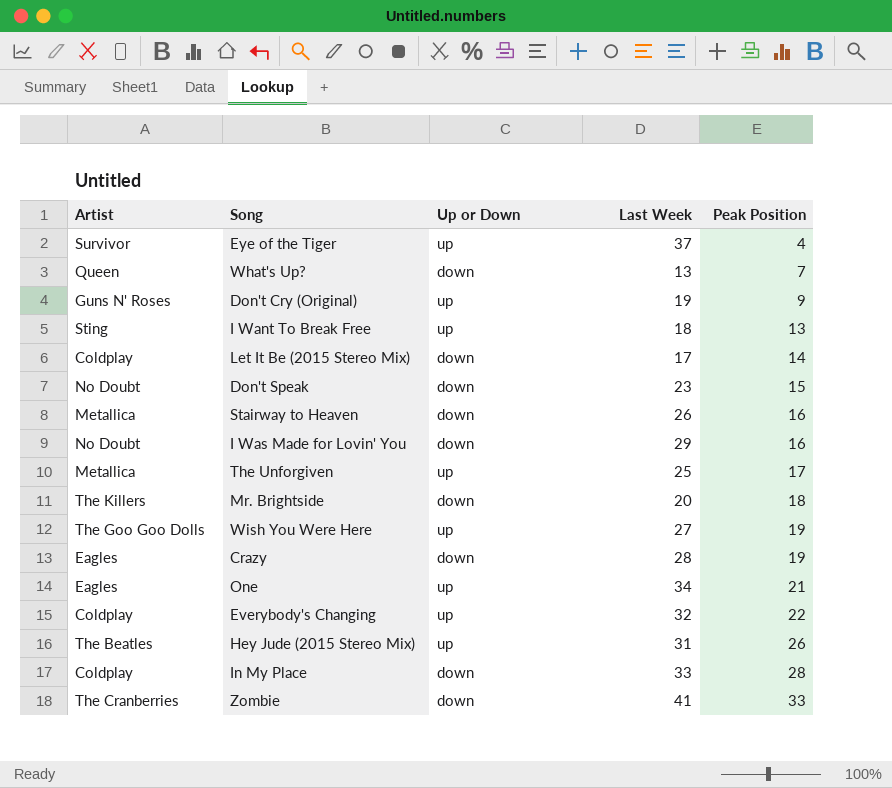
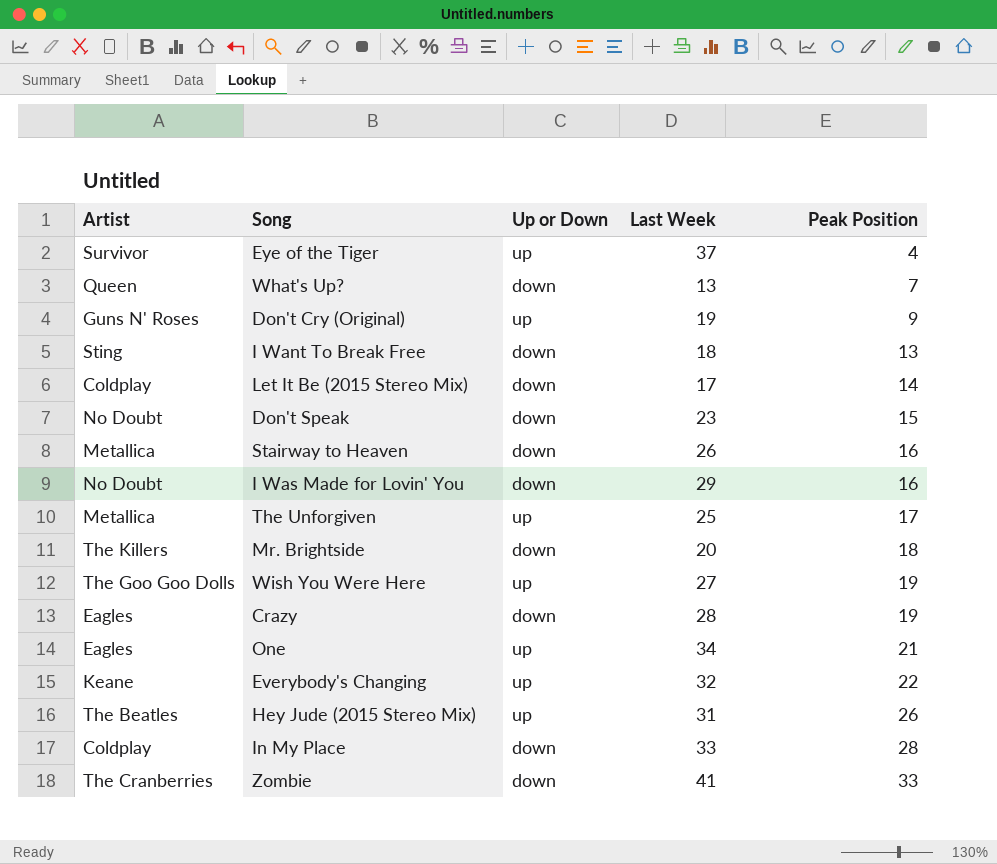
I Want To Break Free | Up or Down: up -> down
Everybody's Changing | Artist: Coldplay -> Keane

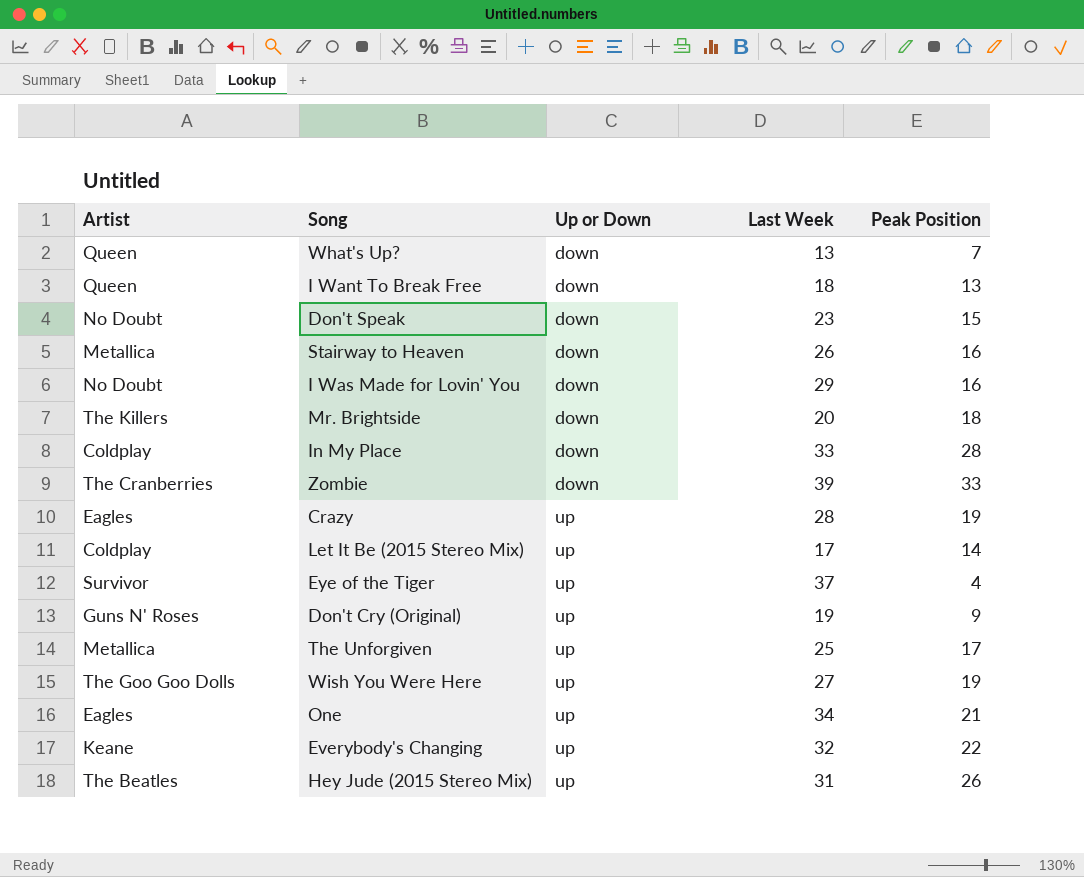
row order: Peak Position ascending -> Up or Down ascending
I Want To Break Free | Artist: Sting -> Queen
Zombie | Last Week: 41 -> 39
Crazy | Up or Down: down -> up
Let It Be (2015 Stereo Mix) | Up or Down: down -> up

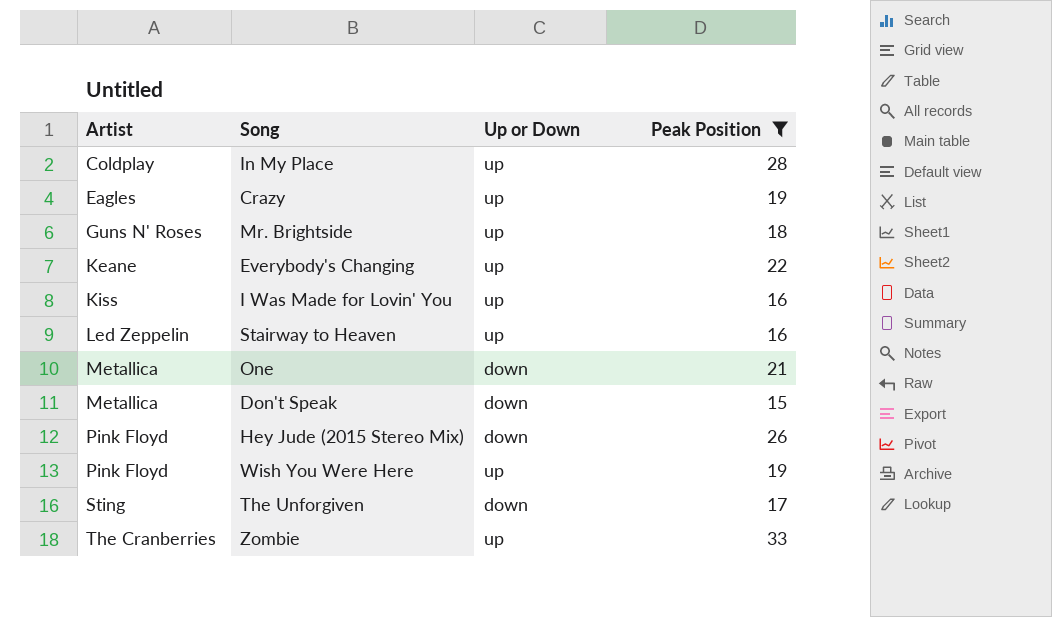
filter: none -> Peak Position >= 15
row order: Up or Down ascending -> Artist ascending
column Last Week | position: 4 -> none
In My Place | Up or Down: down -> up
Mr. Brightside | Artist: The Killers -> Guns N' Roses
Mr. Brightside | Up or Down: down -> up
I Was Made for Lovin' You | Artist: No Doubt -> Kiss
I Was Made for Lovin' You | Up or Down: down -> up
Stairway to Heaven | Artist: Metallica -> Led Zeppelin
Stairway to Heaven | Up or Down: down -> up
One | Artist: Eagles -> Metallica
One | Up or Down: up -> down
Don't Speak | Artist: No Doubt -> Metallica
Hey Jude (2015 Stereo Mix) | Artist: The Beatles -> Pink Floyd
Hey Jude (2015 Stereo Mix) | Up or Down: up -> down
Wish You Were Here | Artist: The Goo Goo Dolls -> Pink Floyd
The Unforgiven | Artist: Metallica -> Sting
The Unforgiven | Up or Down: up -> down
Zombie | Up or Down: down -> up

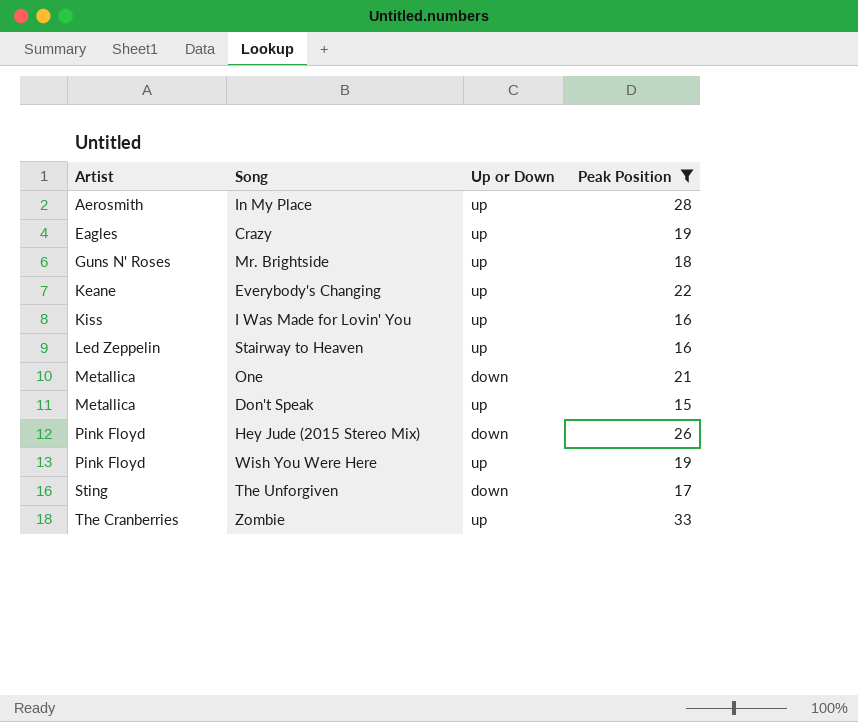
In My Place | Artist: Coldplay -> Aerosmith
Don't Speak | Up or Down: down -> up

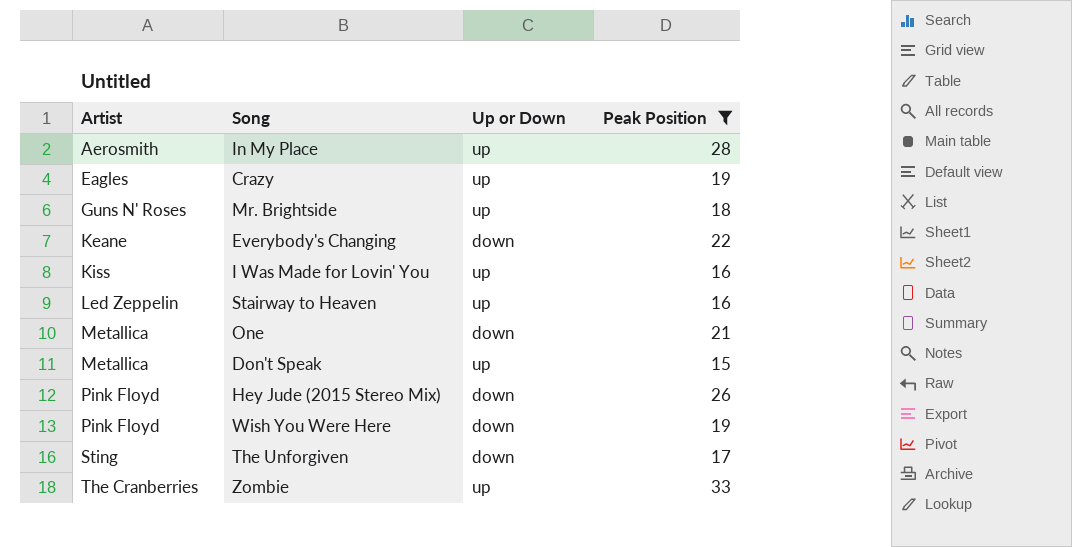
Everybody's Changing | Up or Down: up -> down
Wish You Were Here | Up or Down: up -> down

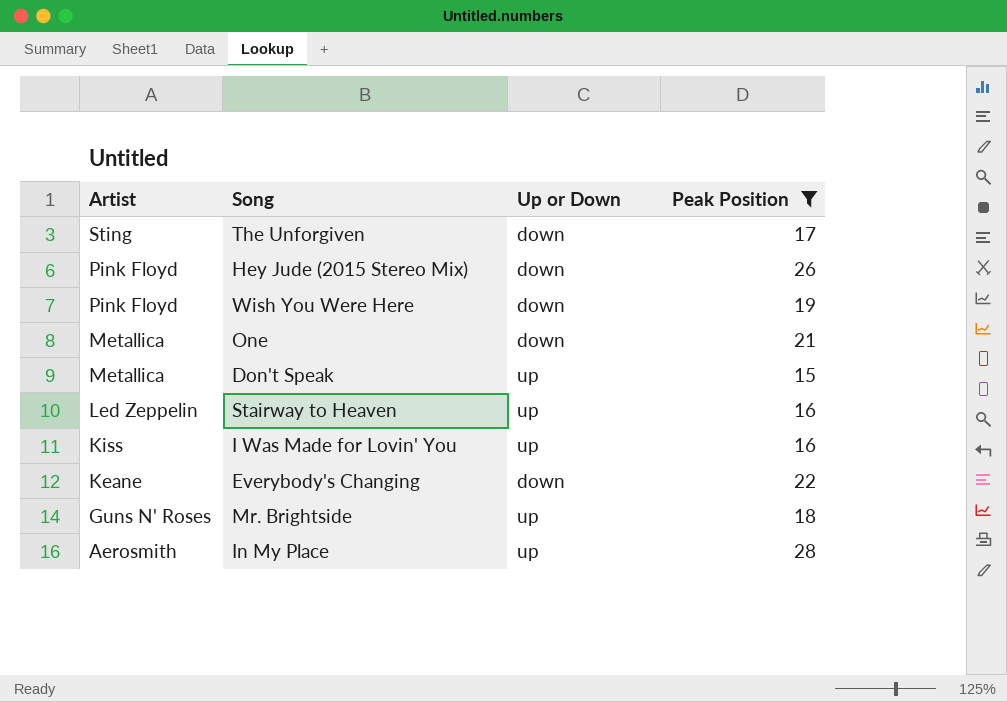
row order: Artist ascending -> Artist descending
row Crazy: Eagles | up | 19 -> none
row Zombie: The Cranberries | up | 33 -> none

